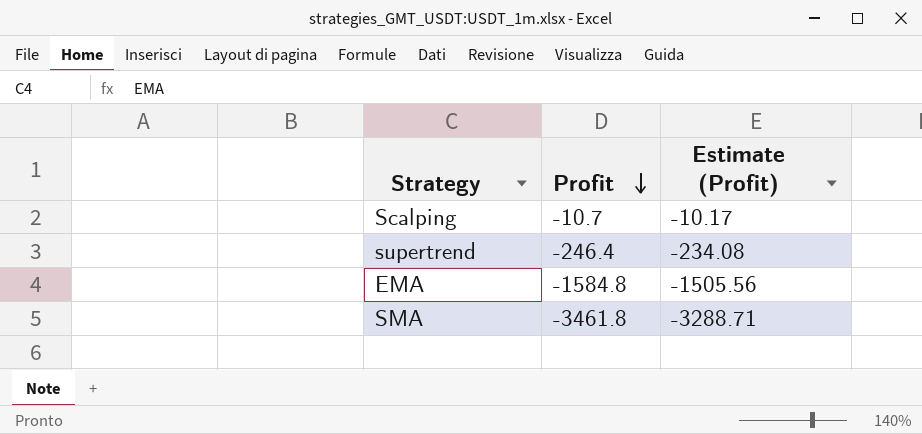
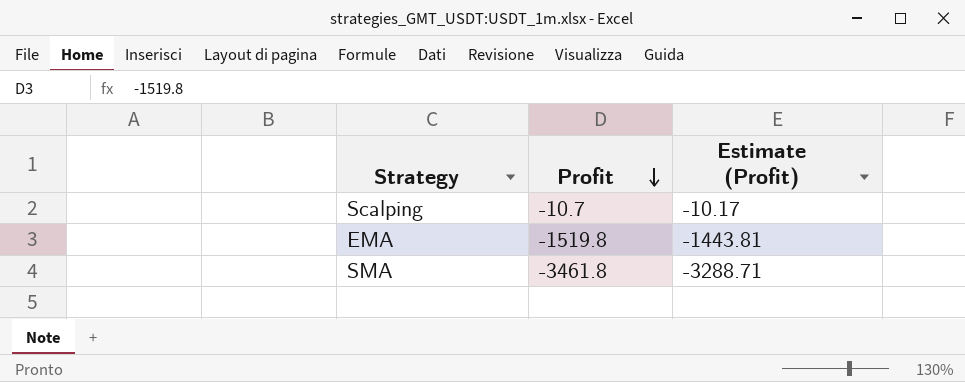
row supertrend: -246.4 | -234.08 -> none
EMA | Profit: -1584.8 -> -1519.8
EMA | Estimate (Profit): -1505.56 -> -1443.81

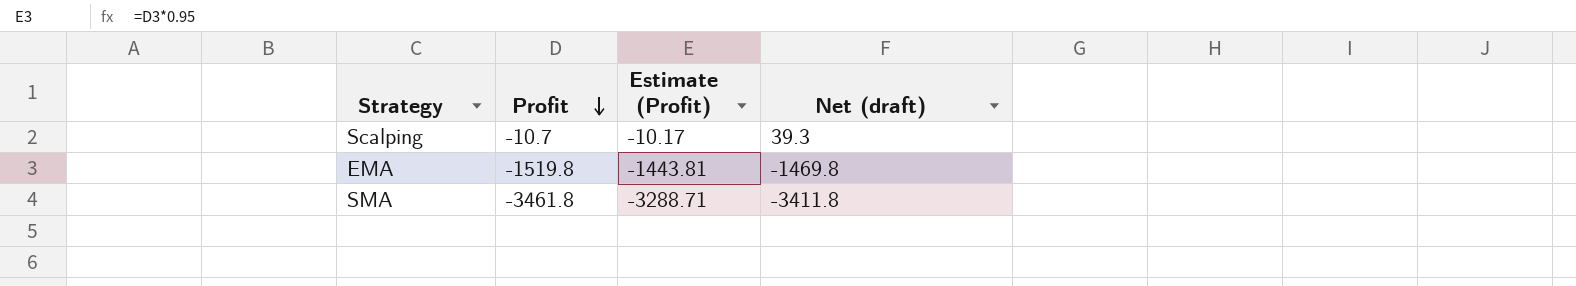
column Net (draft) | formula: none -> [Profit] + 50

